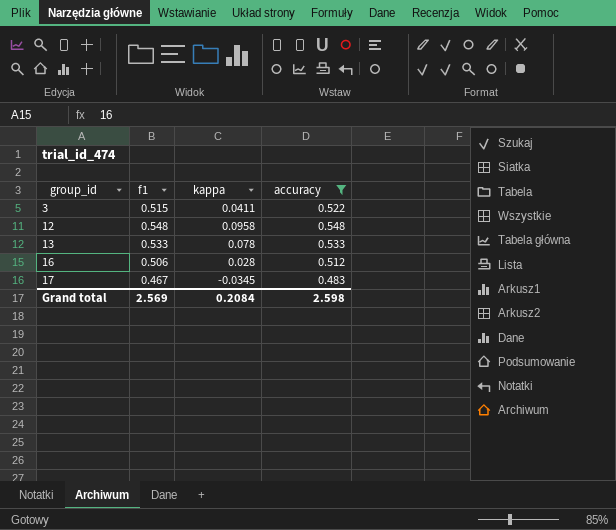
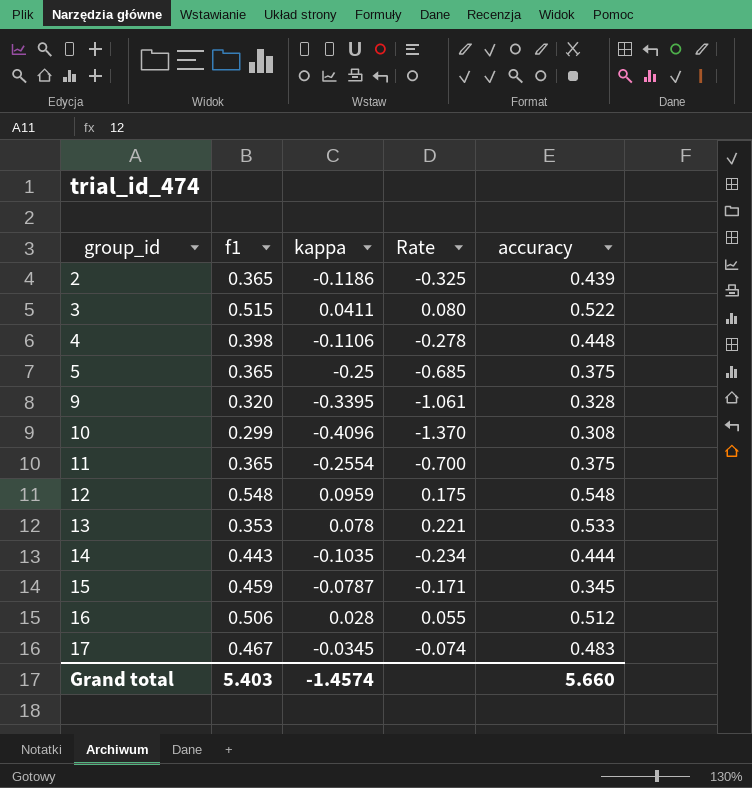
filter: accuracy >= 0.483 -> none
column Rate | formula: none -> [kappa] / [f1]
12 | kappa: 0.0958 -> 0.0959
13 | f1: 0.533 -> 0.353
Grand total | f1: 2.569 -> 5.403
Grand total | kappa: 0.2084 -> -1.4574
Grand total | accuracy: 2.598 -> 5.660

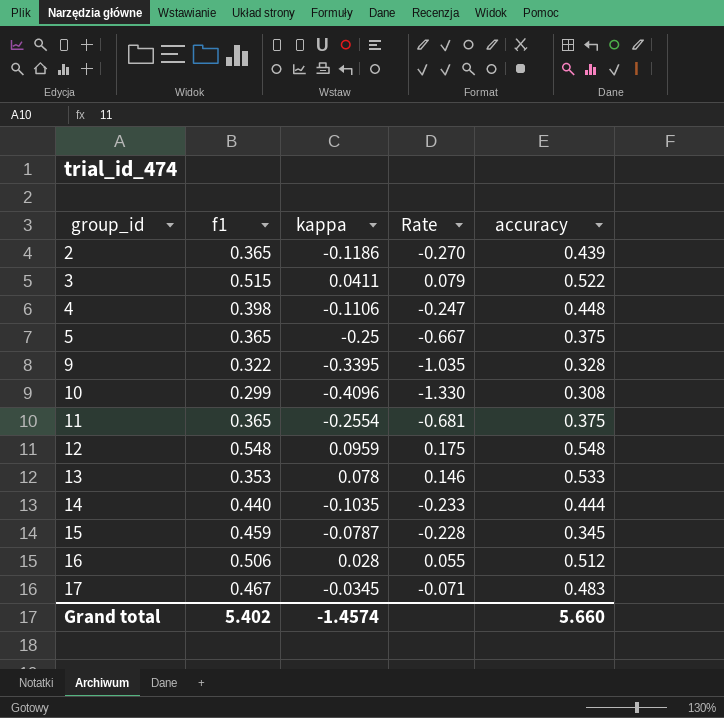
column Rate | formula: [kappa] / [f1] -> [kappa] / [accuracy]
9 | f1: 0.320 -> 0.322
14 | f1: 0.443 -> 0.440
Grand total | f1: 5.403 -> 5.402

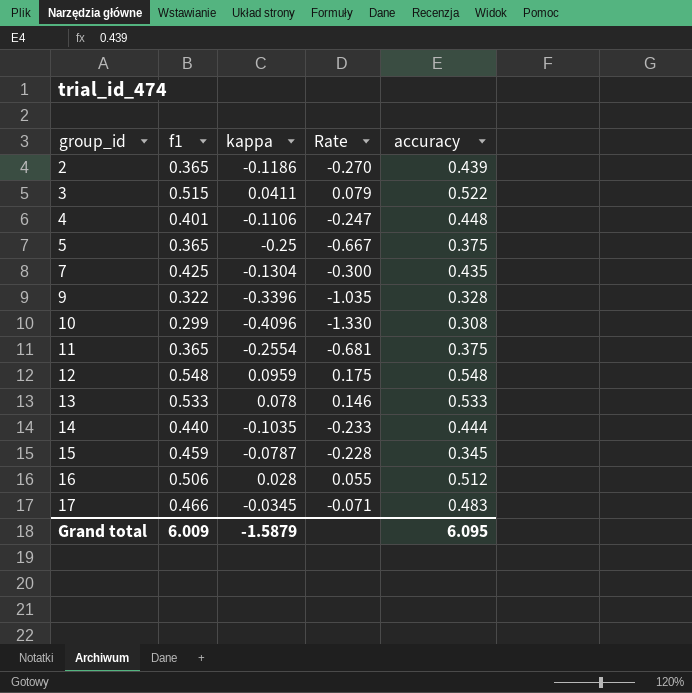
4 | f1: 0.398 -> 0.401
row 7: none -> 0.425 | -0.1304 | -0.300 | 0.435
9 | kappa: -0.3395 -> -0.3396
13 | f1: 0.353 -> 0.533
17 | f1: 0.467 -> 0.466
Grand total | f1: 5.402 -> 6.009
Grand total | kappa: -1.4574 -> -1.5879
Grand total | accuracy: 5.660 -> 6.095

